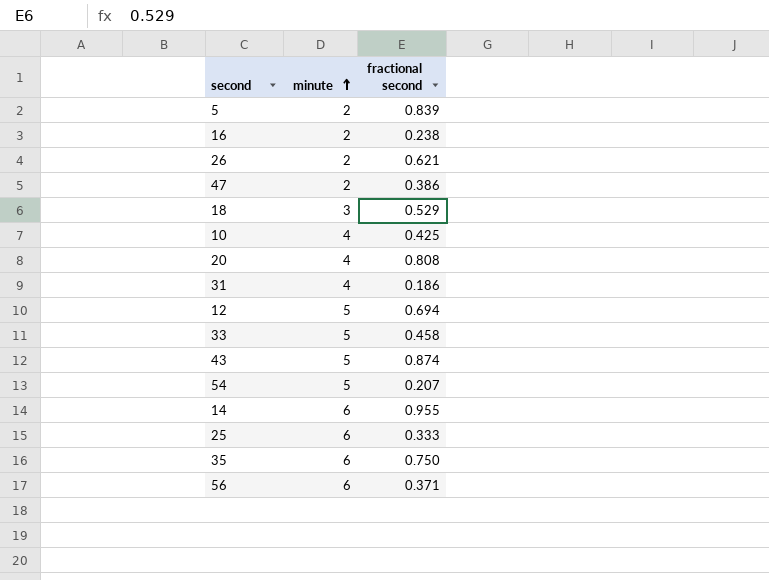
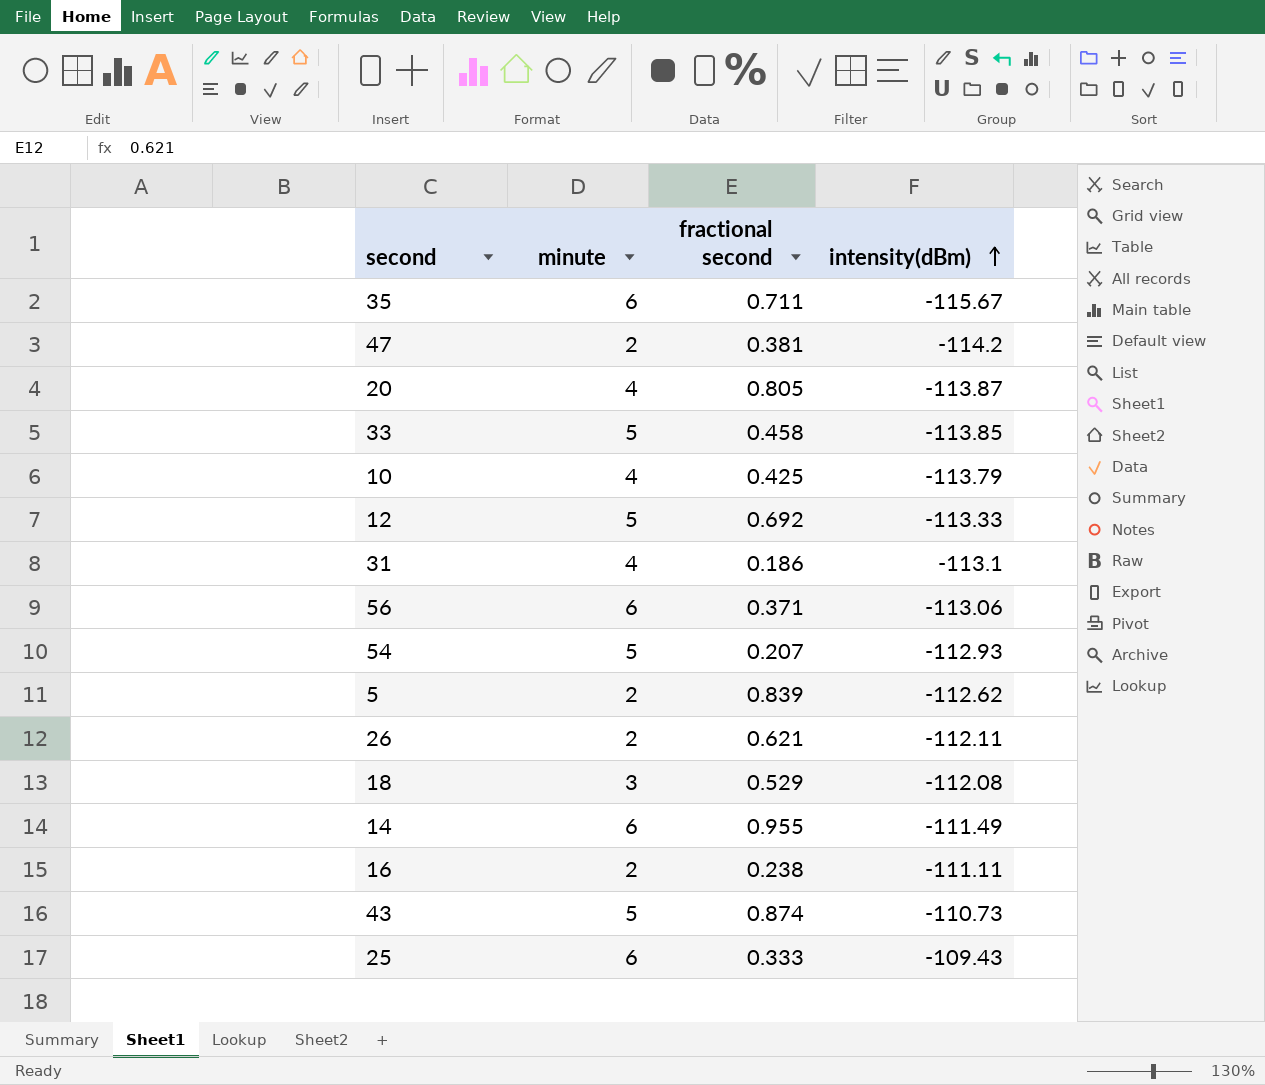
row order: minute ascending -> intensity(dBm) ascending
column intensity(dBm) | position: none -> 4
35 | fractional second: 0.750 -> 0.711
47 | fractional second: 0.386 -> 0.381
20 | fractional second: 0.808 -> 0.805
12 | fractional second: 0.694 -> 0.692

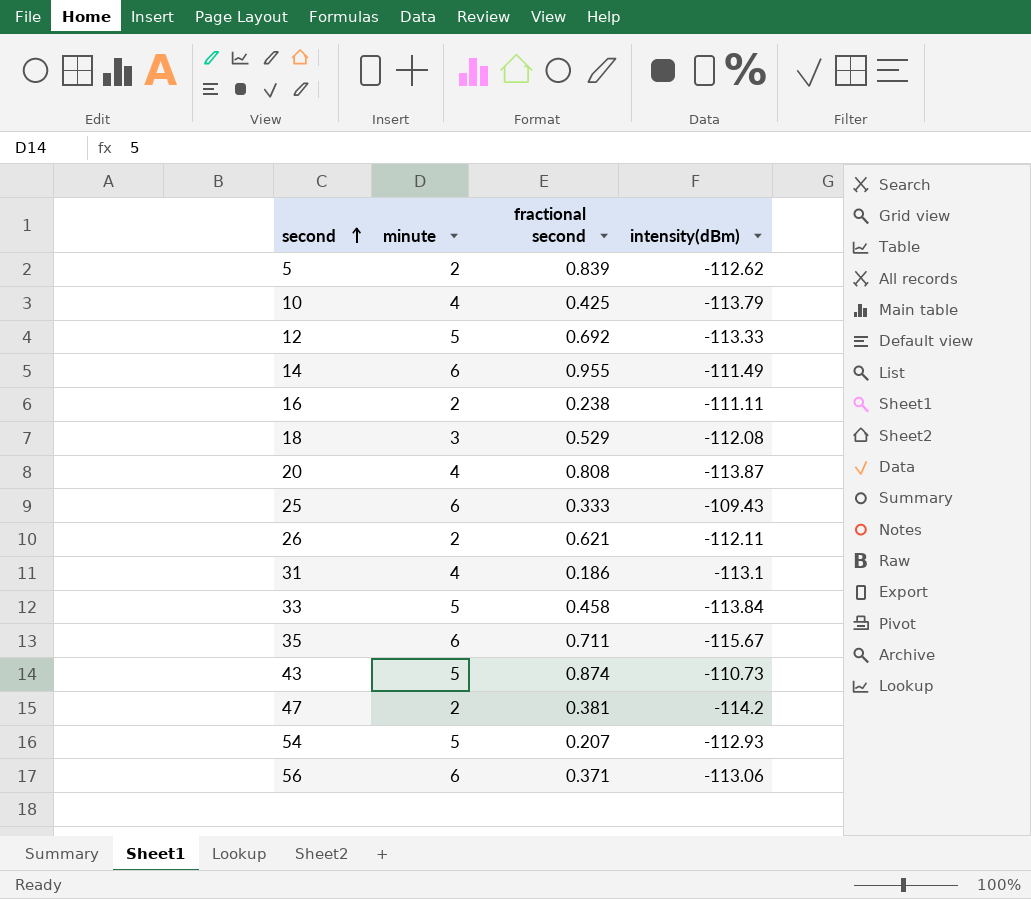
row order: intensity(dBm) ascending -> second ascending
20 | fractional second: 0.805 -> 0.808
33 | intensity(dBm): -113.85 -> -113.84

